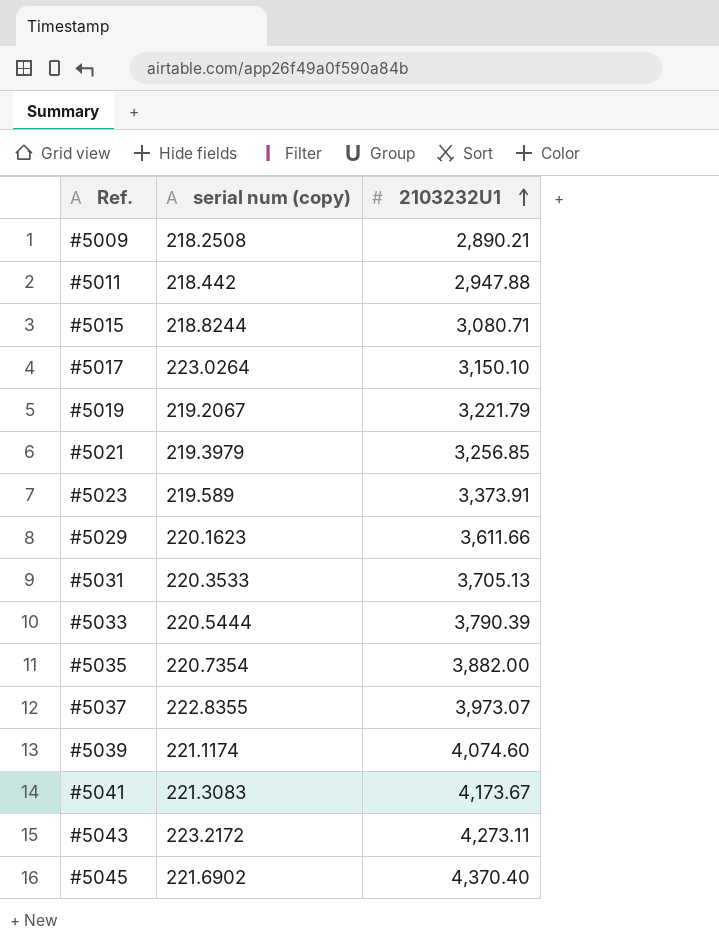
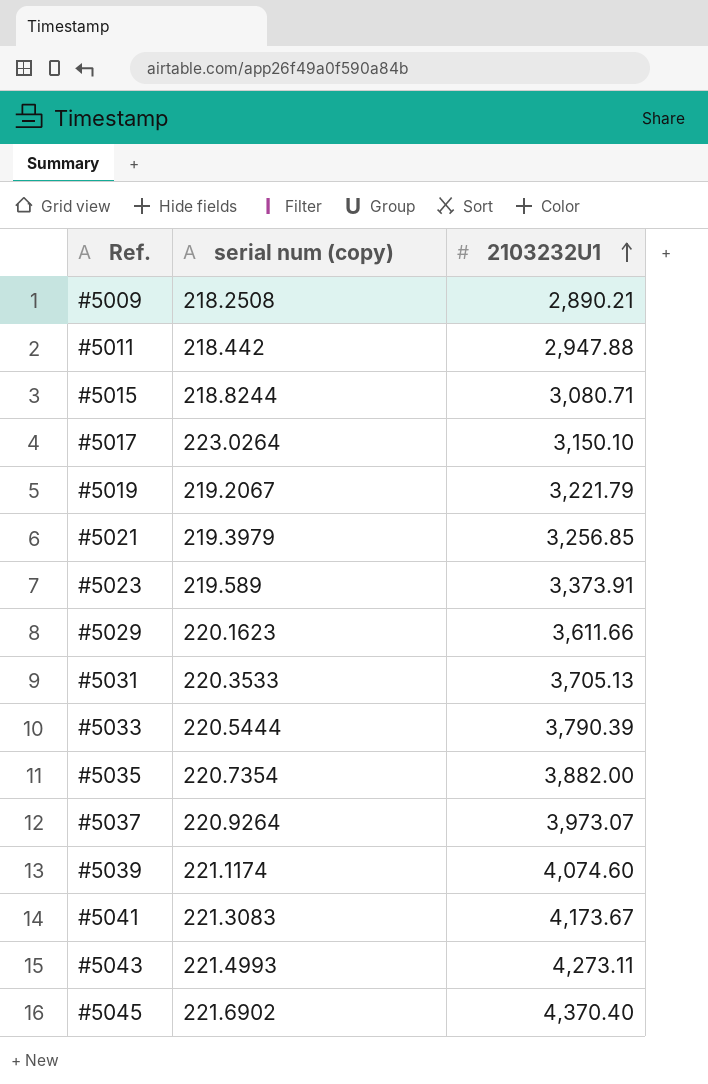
#5037 | serial num (copy): 222.8355 -> 220.9264
#5043 | serial num (copy): 223.2172 -> 221.4993

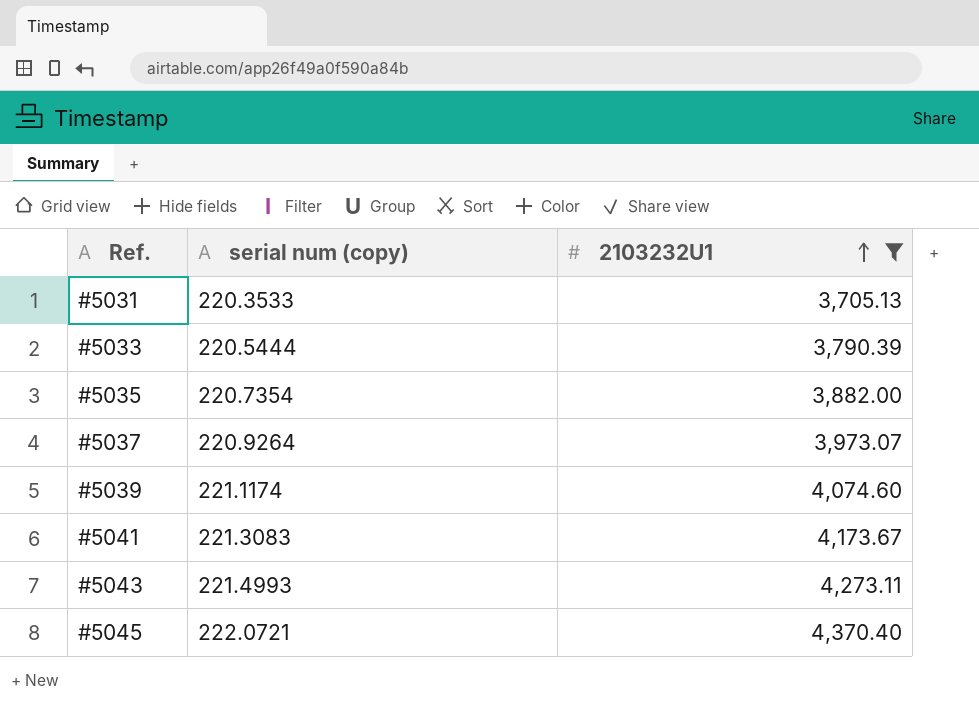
filter: none -> 2103232U1 >= 3,705.13
#5045 | serial num (copy): 221.6902 -> 222.0721

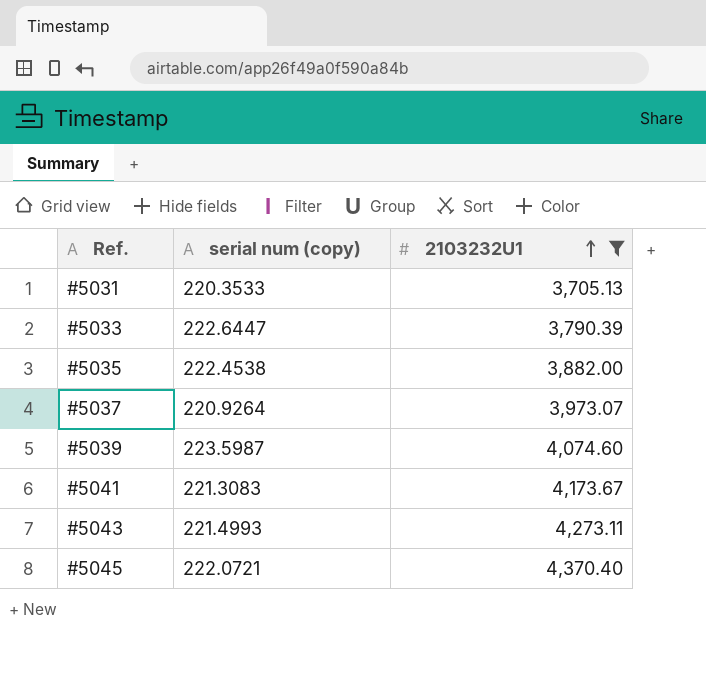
#5033 | serial num (copy): 220.5444 -> 222.6447
#5035 | serial num (copy): 220.7354 -> 222.4538
#5039 | serial num (copy): 221.1174 -> 223.5987

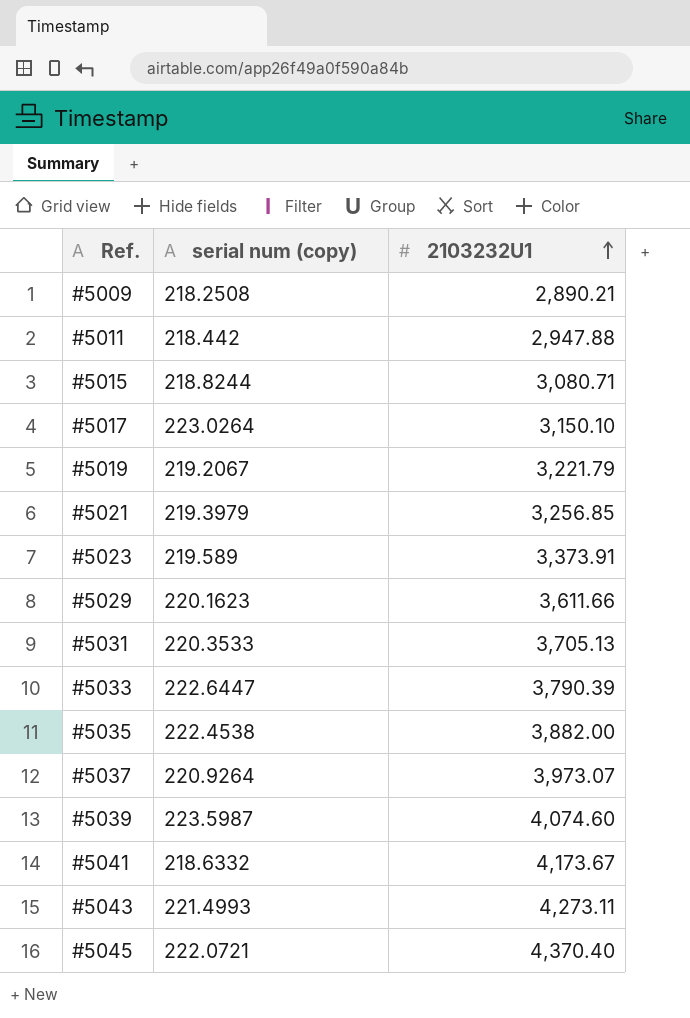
filter: 2103232U1 >= 3,705.13 -> none
#5041 | serial num (copy): 221.3083 -> 218.6332

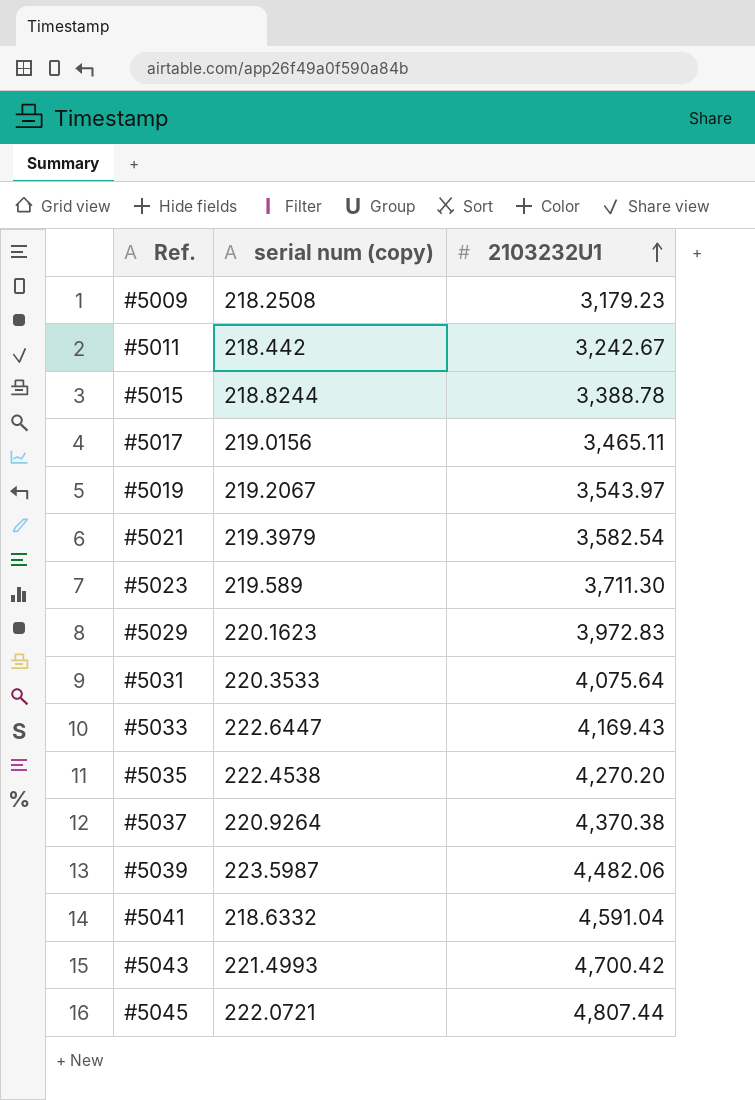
#5009 | 2103232U1: 2,890.21 -> 3,179.23
#5011 | 2103232U1: 2,947.88 -> 3,242.67
#5015 | 2103232U1: 3,080.71 -> 3,388.78
#5017 | serial num (copy): 223.0264 -> 219.0156
#5017 | 2103232U1: 3,150.10 -> 3,465.11
#5019 | 2103232U1: 3,221.79 -> 3,543.97
#5021 | 2103232U1: 3,256.85 -> 3,582.54
#5023 | 2103232U1: 3,373.91 -> 3,711.30
#5029 | 2103232U1: 3,611.66 -> 3,972.83
#5031 | 2103232U1: 3,705.13 -> 4,075.64
#5033 | 2103232U1: 3,790.39 -> 4,169.43
#5035 | 2103232U1: 3,882.00 -> 4,270.20
#5037 | 2103232U1: 3,973.07 -> 4,370.38
#5039 | 2103232U1: 4,074.60 -> 4,482.06
#5041 | 2103232U1: 4,173.67 -> 4,591.04
#5043 | 2103232U1: 4,273.11 -> 4,700.42
#5045 | 2103232U1: 4,370.40 -> 4,807.44

